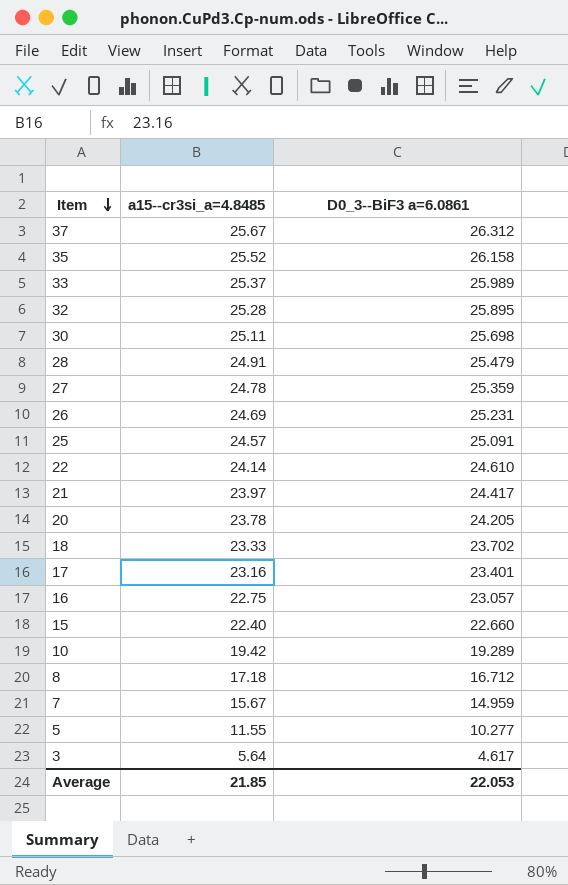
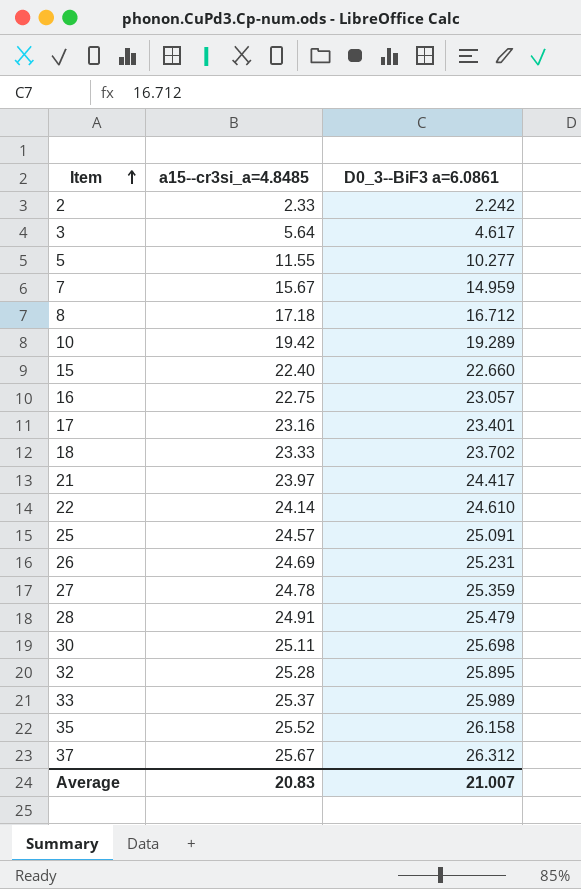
row order: Item descending -> Item ascending
row 20: 23.78 | 24.205 -> none
row 2: none -> 2.33 | 2.242
Average | a15--cr3si_a=4.8485: 21.85 -> 20.83
Average | D0_3--BiF3 a=6.0861: 22.053 -> 21.007

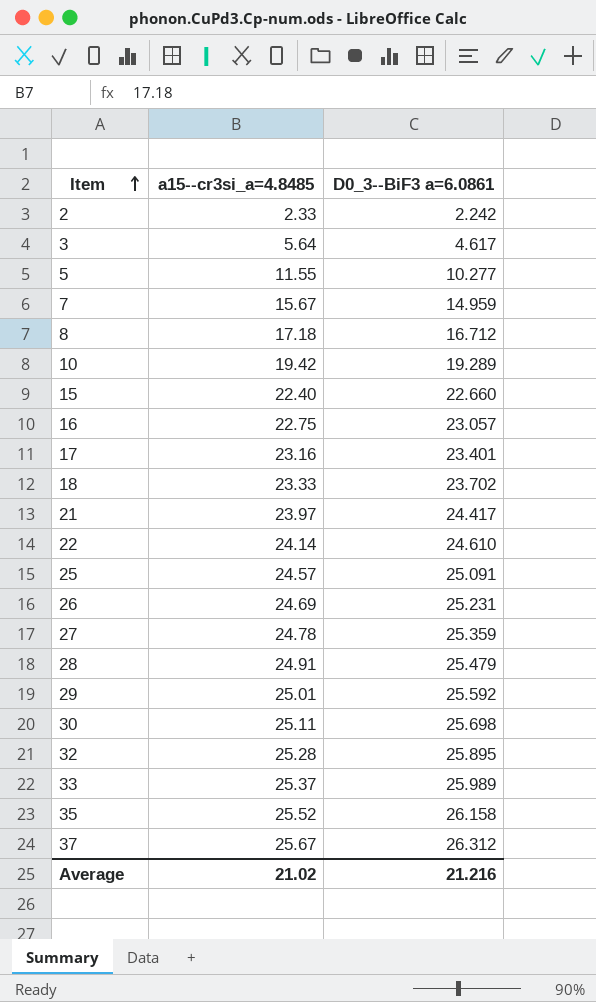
row 29: none -> 25.01 | 25.592
Average | a15--cr3si_a=4.8485: 20.83 -> 21.02
Average | D0_3--BiF3 a=6.0861: 21.007 -> 21.216

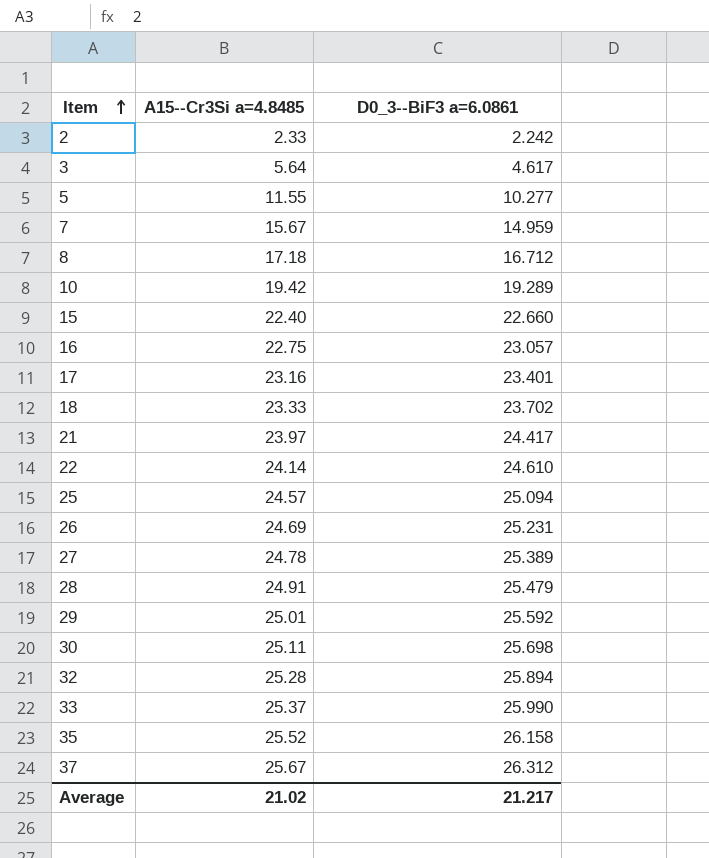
column name: a15--cr3si_a=4.8485 -> A15--Cr3Si a=4.8485
25 | D0_3--BiF3 a=6.0861: 25.091 -> 25.094
27 | D0_3--BiF3 a=6.0861: 25.359 -> 25.389
32 | D0_3--BiF3 a=6.0861: 25.895 -> 25.894
33 | D0_3--BiF3 a=6.0861: 25.989 -> 25.990
Average | D0_3--BiF3 a=6.0861: 21.216 -> 21.217

